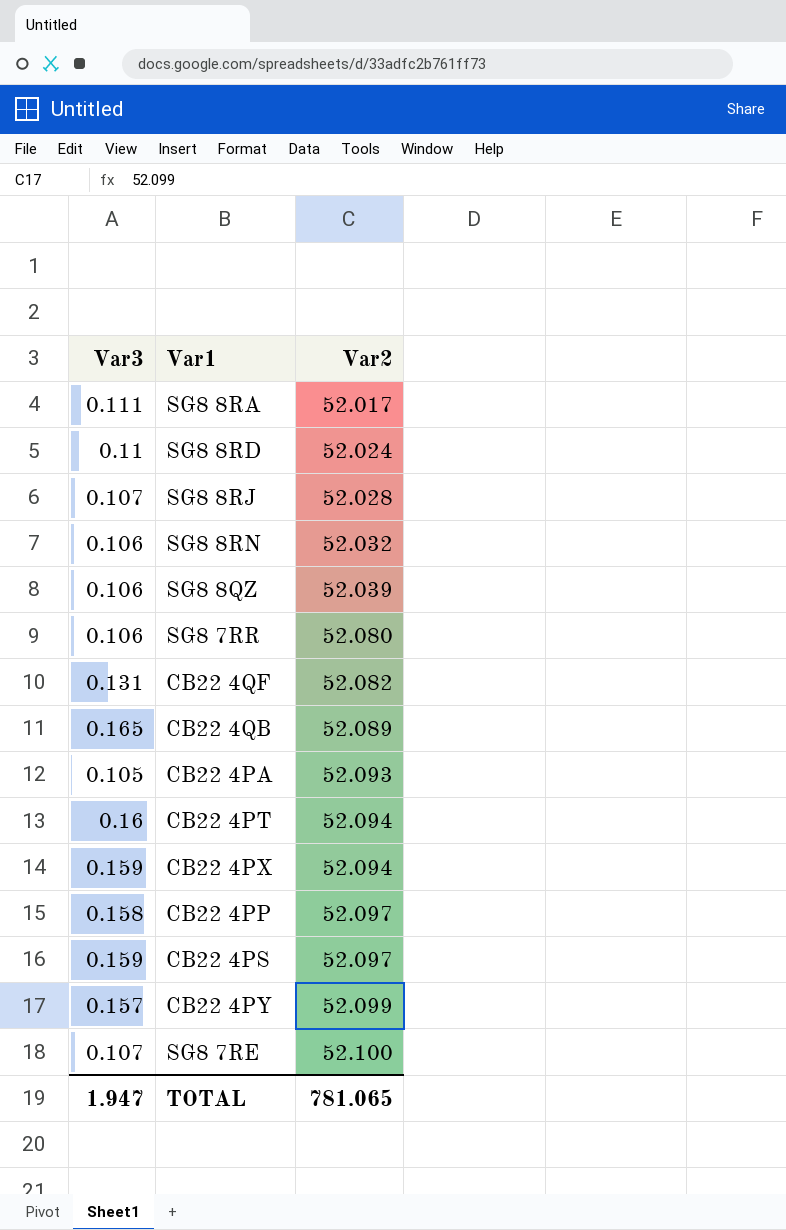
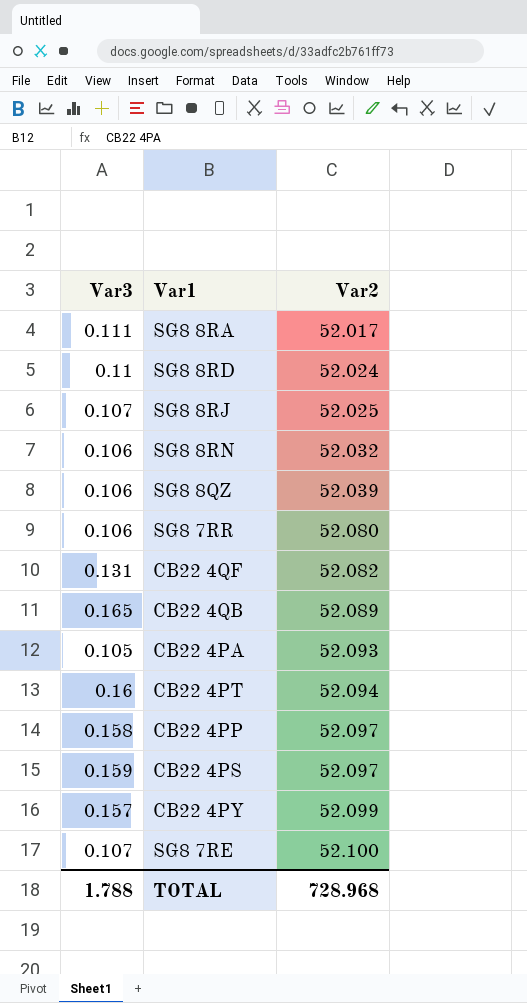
row CB22 4PX: 0.159 | 52.094 -> none
SG8 8RJ | Var2: 52.028 -> 52.025
TOTAL | Var3: 1.947 -> 1.788
TOTAL | Var2: 781.065 -> 728.968

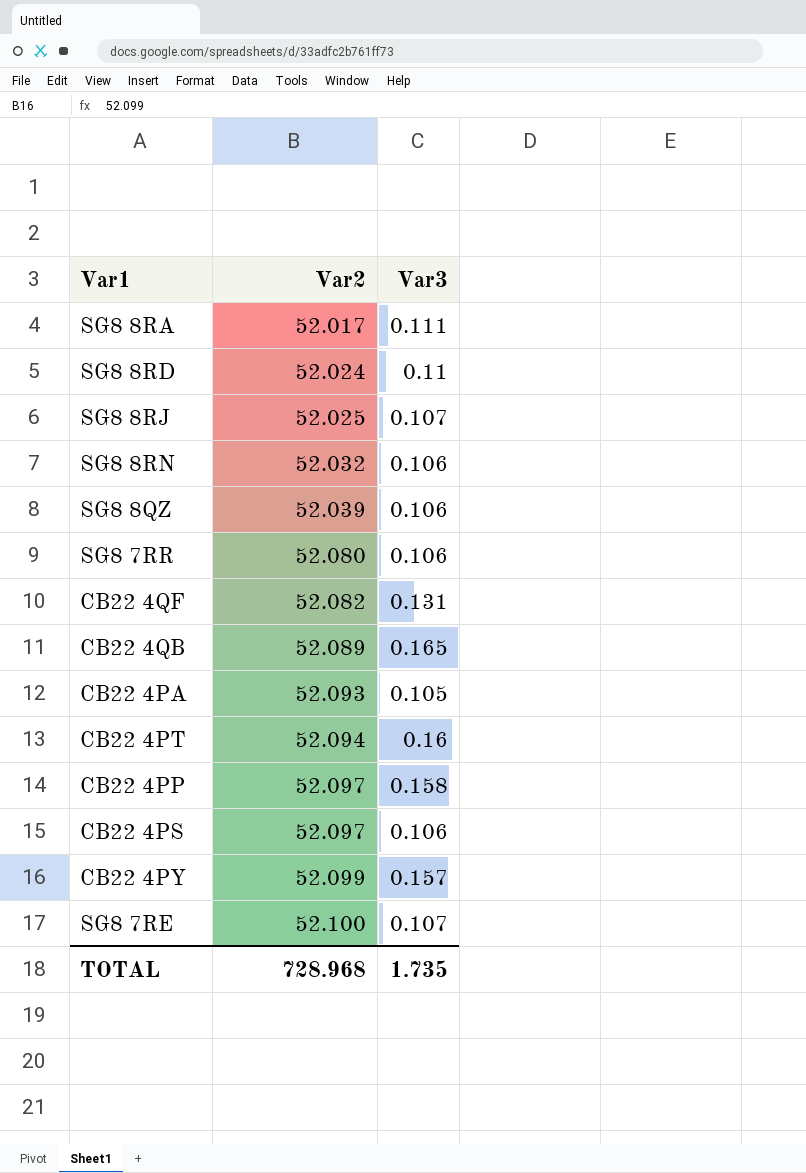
column Var3 | position: 1 -> 3
CB22 4PS | Var3: 0.159 -> 0.106
TOTAL | Var3: 1.788 -> 1.735

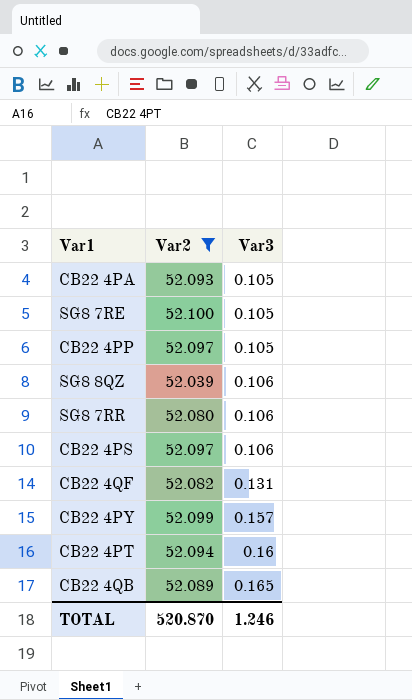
filter: none -> Var2 >= 52.039
row order: Var2 ascending -> Var3 ascending
SG8 7RE | Var3: 0.107 -> 0.105
CB22 4PP | Var3: 0.158 -> 0.105
TOTAL | Var2: 728.968 -> 520.870
TOTAL | Var3: 1.735 -> 1.246

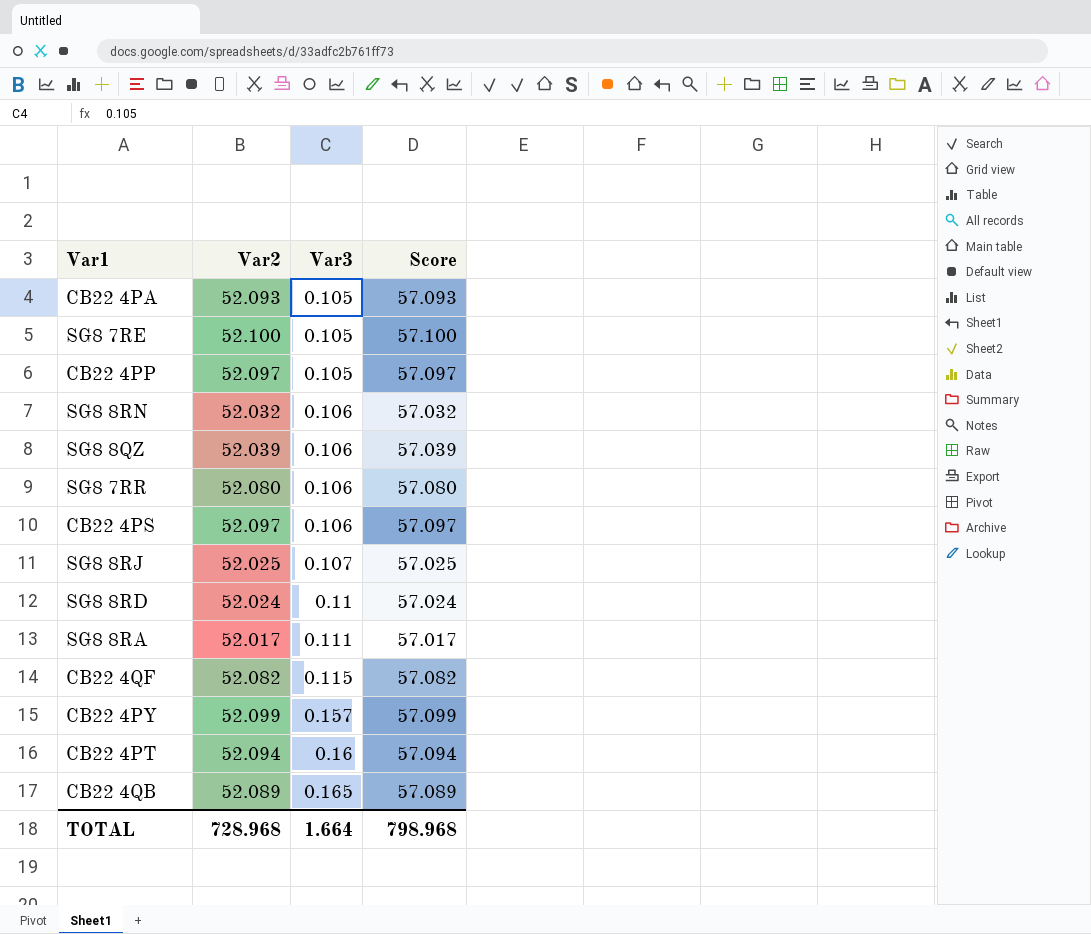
filter: Var2 >= 52.039 -> none
column Score | formula: none -> [Var2] + 5
CB22 4QF | Var3: 0.131 -> 0.115
TOTAL | Var2: 520.870 -> 728.968
TOTAL | Var3: 1.246 -> 1.664

